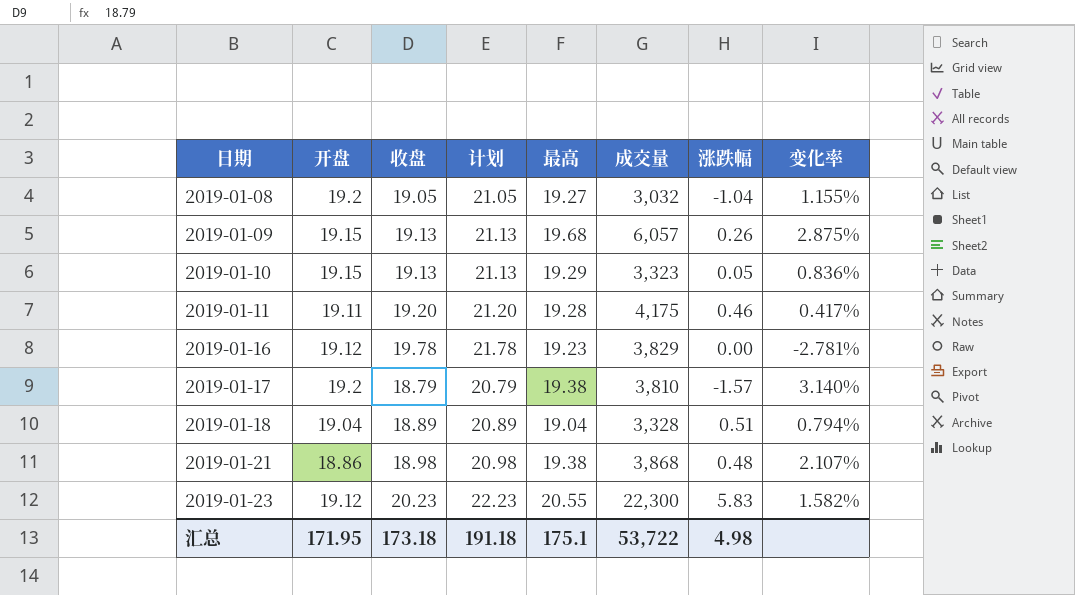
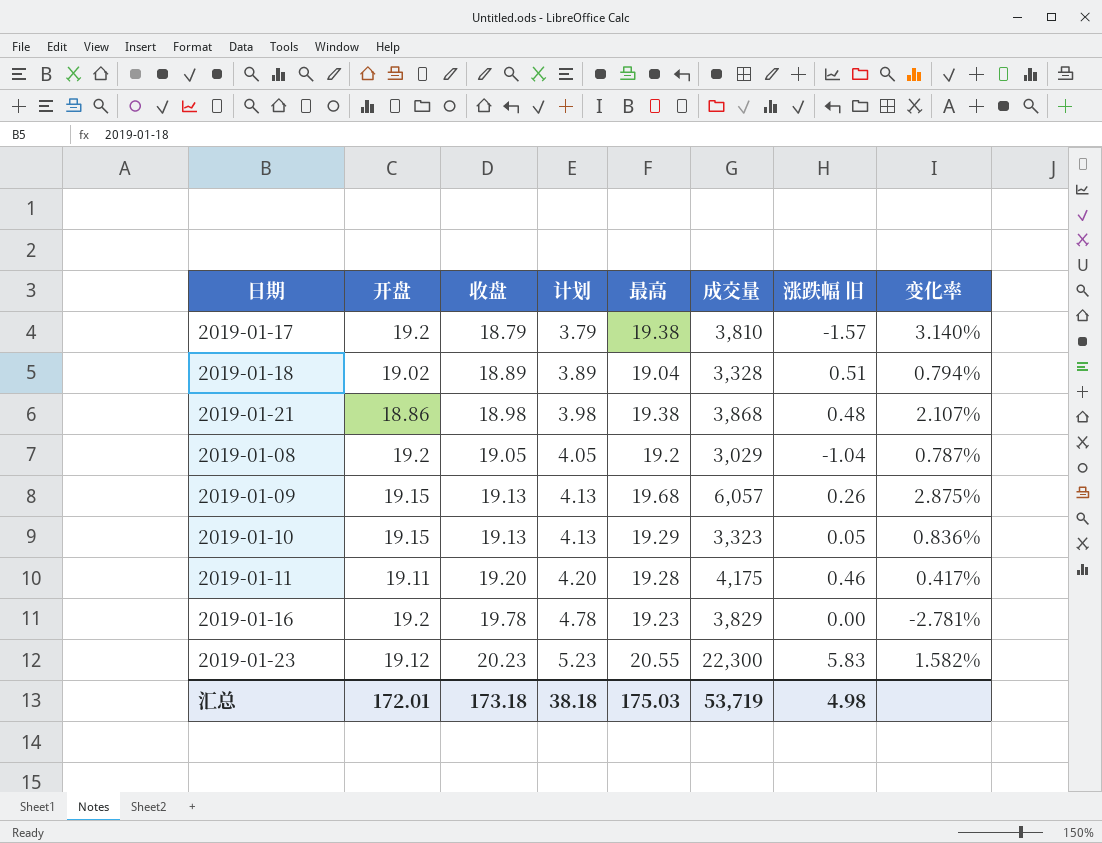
row order: 日期 ascending -> 收盘 ascending
column 计划 | formula: [收盘] + 2 -> [收盘] - 15
column name: 涨跌幅 -> 涨跌幅 旧
2019-01-18 | 开盘: 19.04 -> 19.02
2019-01-08 | 最高: 19.27 -> 19.2
2019-01-08 | 成交量: 3,032 -> 3,029
2019-01-08 | 变化率: 1.155% -> 0.787%
2019-01-16 | 开盘: 19.12 -> 19.2
汇总 | 开盘: 171.95 -> 172.01
汇总 | 计划: 191.18 -> 38.18
汇总 | 最高: 175.1 -> 175.03
汇总 | 成交量: 53,722 -> 53,719

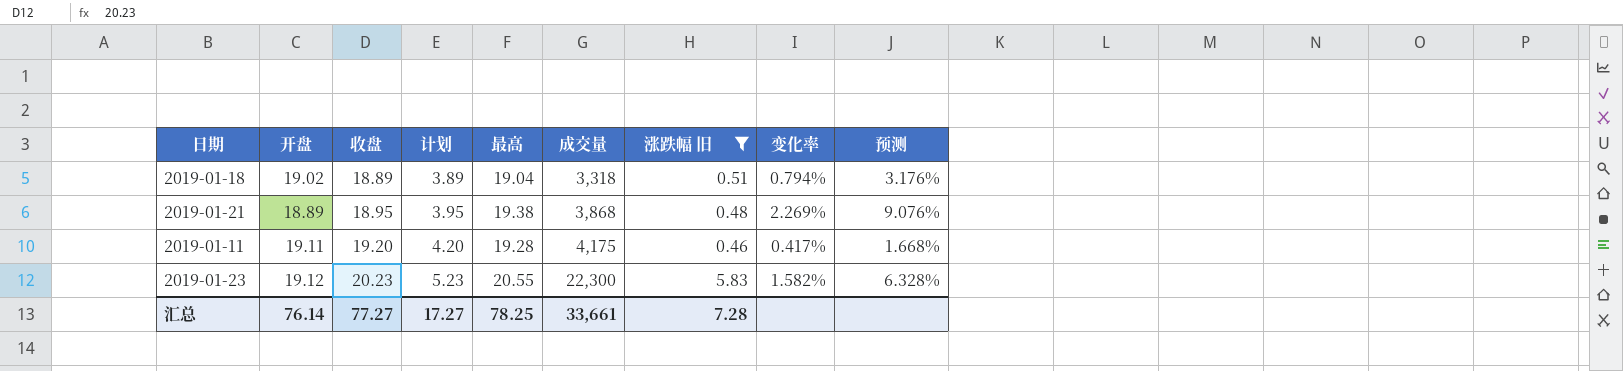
filter: none -> 涨跌幅 旧 >= 0.46
column 预测 | formula: none -> [变化率] * 4
2019-01-18 | 成交量: 3,328 -> 3,318
2019-01-21 | 开盘: 18.86 -> 18.89
2019-01-21 | 收盘: 18.98 -> 18.95
2019-01-21 | 计划: 3.98 -> 3.95
2019-01-21 | 变化率: 2.107% -> 2.269%
汇总 | 开盘: 172.01 -> 76.14
汇总 | 收盘: 173.18 -> 77.27
汇总 | 计划: 38.18 -> 17.27
汇总 | 最高: 175.03 -> 78.25
汇总 | 成交量: 53,719 -> 33,661
汇总 | 涨跌幅 旧: 4.98 -> 7.28

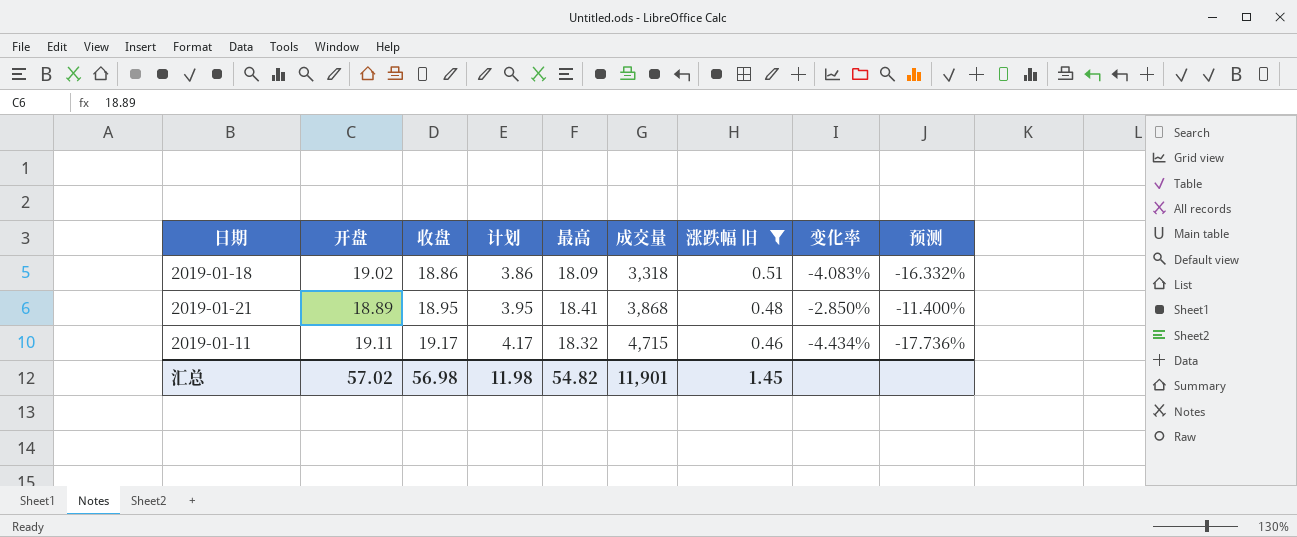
row 2019-01-23: 19.12 | 20.23 | 5.23 | 20.55 | 22,300 | 5.83 | 1.582% | 6.328% -> none
2019-01-18 | 收盘: 18.89 -> 18.86
2019-01-18 | 计划: 3.89 -> 3.86
2019-01-18 | 最高: 19.04 -> 18.09
2019-01-18 | 变化率: 0.794% -> -4.083%
2019-01-18 | 预测: 3.176% -> -16.332%
2019-01-21 | 最高: 19.38 -> 18.41
2019-01-21 | 变化率: 2.269% -> -2.850%
2019-01-21 | 预测: 9.076% -> -11.400%
2019-01-11 | 收盘: 19.20 -> 19.17
2019-01-11 | 计划: 4.20 -> 4.17
2019-01-11 | 最高: 19.28 -> 18.32
2019-01-11 | 成交量: 4,175 -> 4,715
2019-01-11 | 变化率: 0.417% -> -4.434%
2019-01-11 | 预测: 1.668% -> -17.736%
汇总 | 开盘: 76.14 -> 57.02
汇总 | 收盘: 77.27 -> 56.98
汇总 | 计划: 17.27 -> 11.98
汇总 | 最高: 78.25 -> 54.82
汇总 | 成交量: 33,661 -> 11,901
汇总 | 涨跌幅 旧: 7.28 -> 1.45

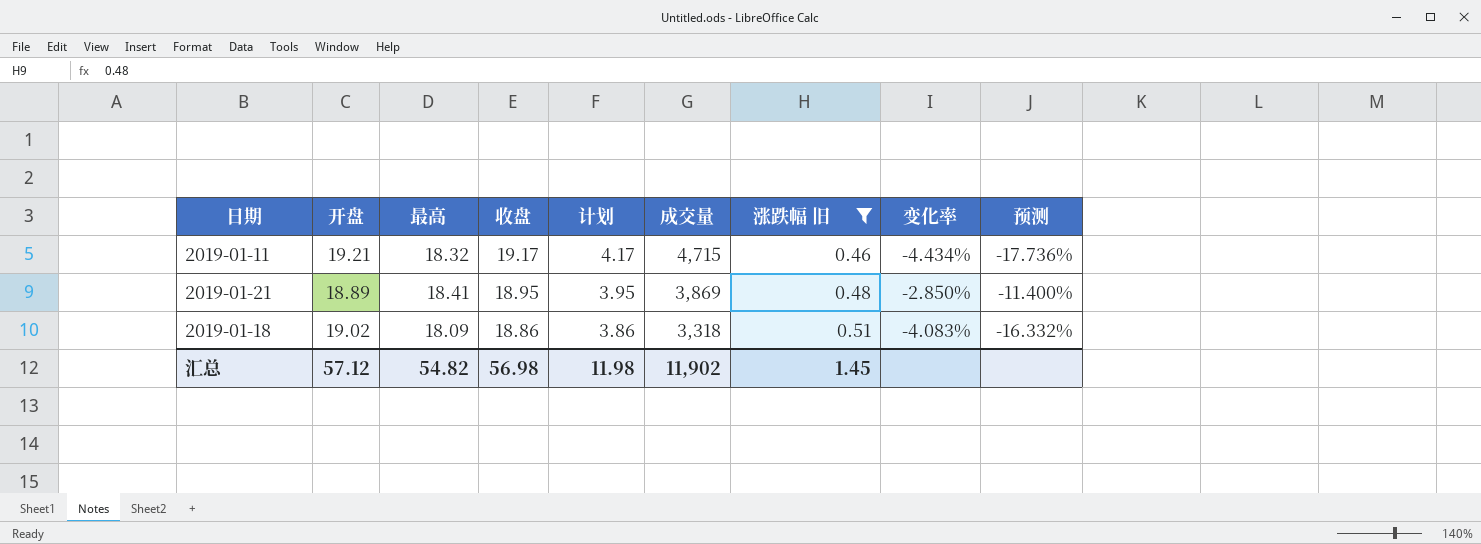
row order: 收盘 ascending -> 收盘 descending
column 最高 | position: 5 -> 3
2019-01-11 | 开盘: 19.11 -> 19.21
2019-01-21 | 成交量: 3,868 -> 3,869
汇总 | 开盘: 57.02 -> 57.12
汇总 | 成交量: 11,901 -> 11,902

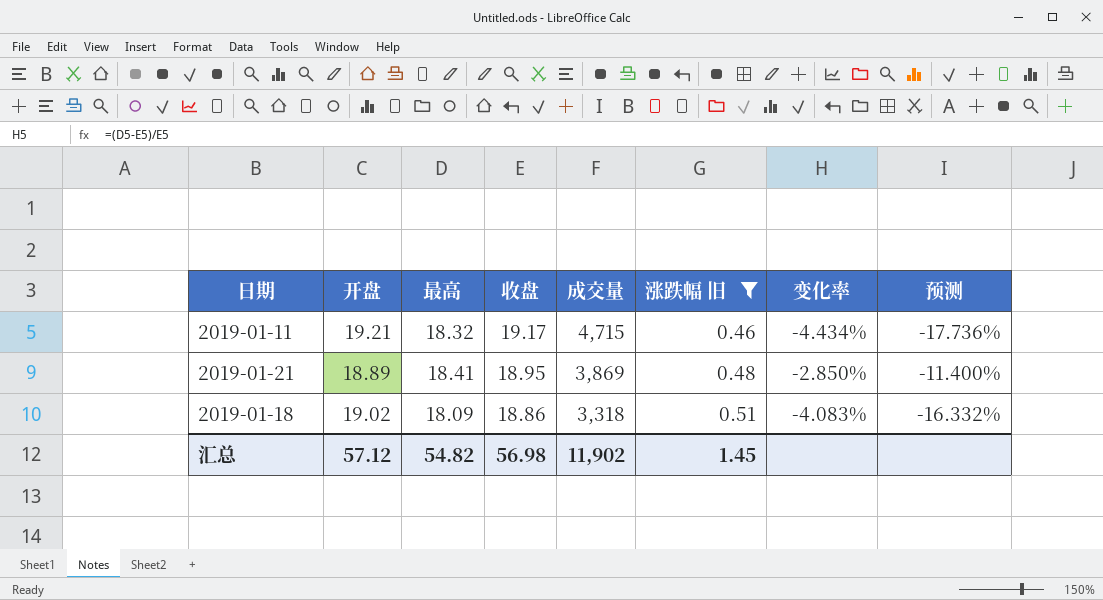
column 计划 | formula: [收盘] - 15 -> none

